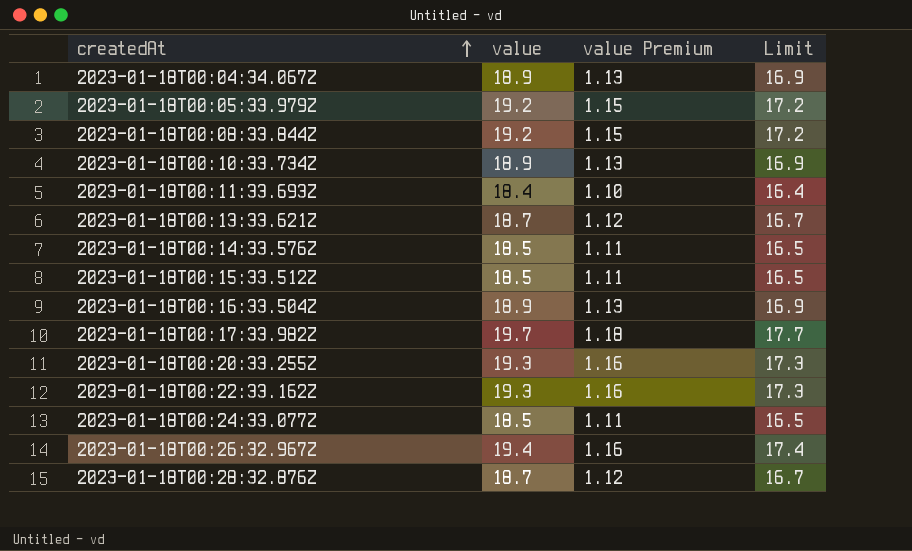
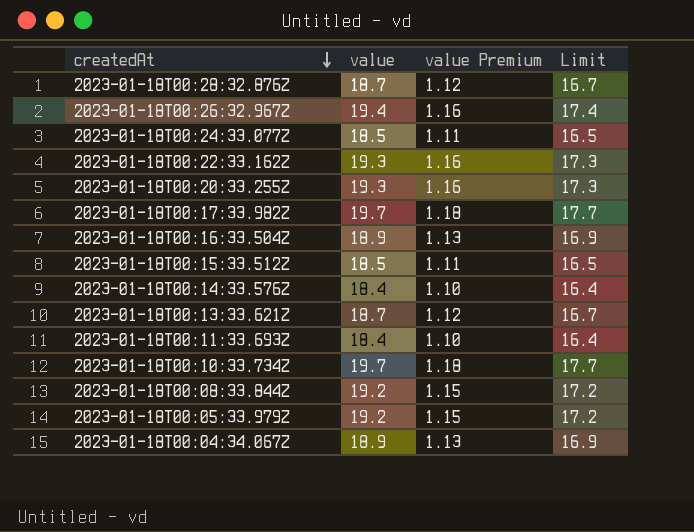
row order: createdAt ascending -> createdAt descending
2023-01-18T00:14:33.576Z | value: 18.5 -> 18.4
2023-01-18T00:14:33.576Z | value Premium: 1.11 -> 1.10
2023-01-18T00:14:33.576Z | Limit: 16.5 -> 16.4
2023-01-18T00:10:33.734Z | value: 18.9 -> 19.7
2023-01-18T00:10:33.734Z | value Premium: 1.13 -> 1.18
2023-01-18T00:10:33.734Z | Limit: 16.9 -> 17.7

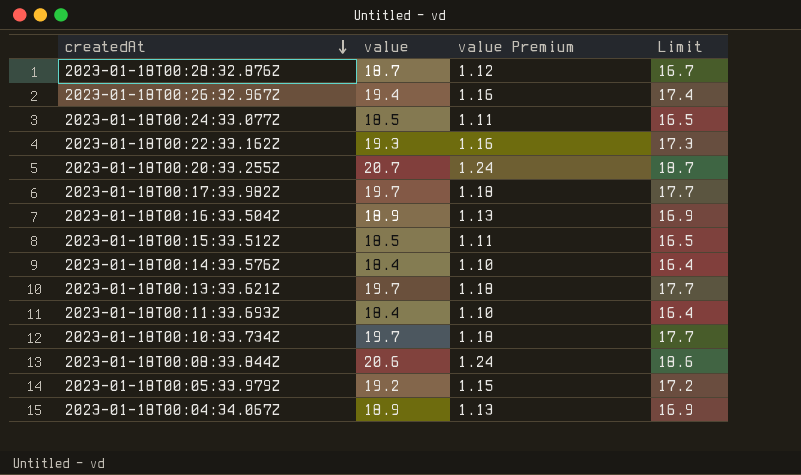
2023-01-18T00:20:33.255Z | value: 19.3 -> 20.7
2023-01-18T00:20:33.255Z | value Premium: 1.16 -> 1.24
2023-01-18T00:20:33.255Z | Limit: 17.3 -> 18.7
2023-01-18T00:13:33.621Z | value: 18.7 -> 19.7
2023-01-18T00:13:33.621Z | value Premium: 1.12 -> 1.18
2023-01-18T00:13:33.621Z | Limit: 16.7 -> 17.7
2023-01-18T00:08:33.844Z | value: 19.2 -> 20.6
2023-01-18T00:08:33.844Z | value Premium: 1.15 -> 1.24
2023-01-18T00:08:33.844Z | Limit: 17.2 -> 18.6

